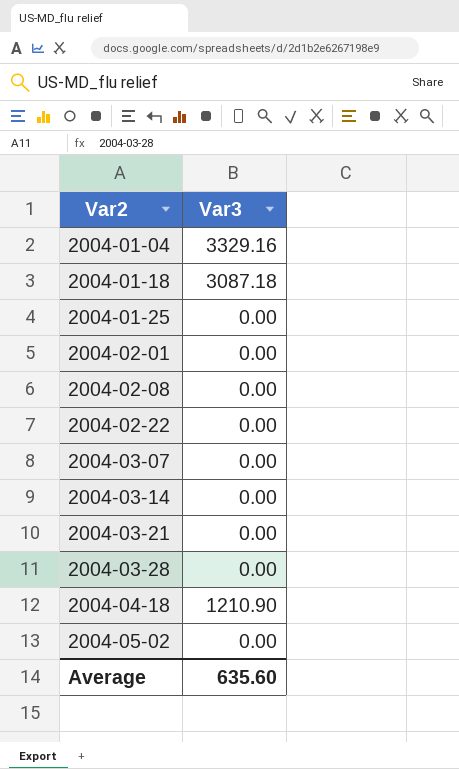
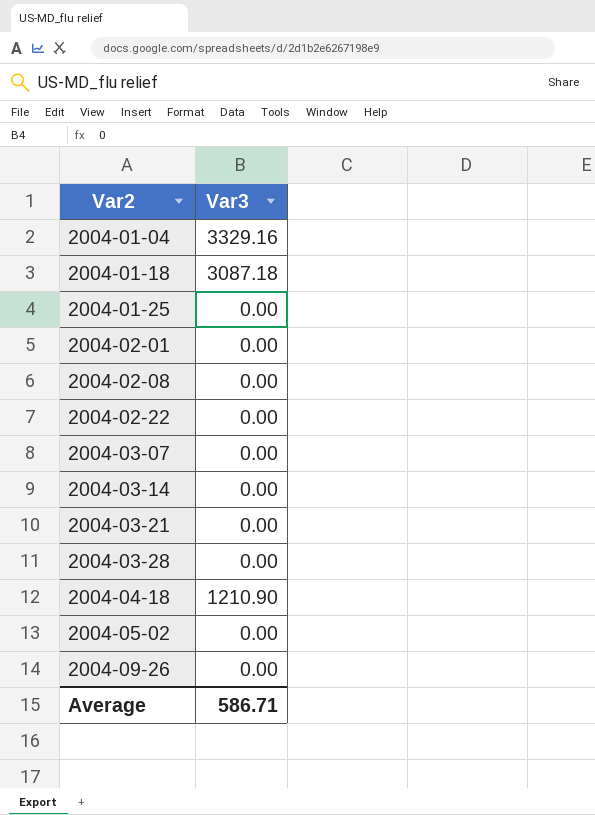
row 2004-09-26: none -> 0.00
Average | Var3: 635.60 -> 586.71

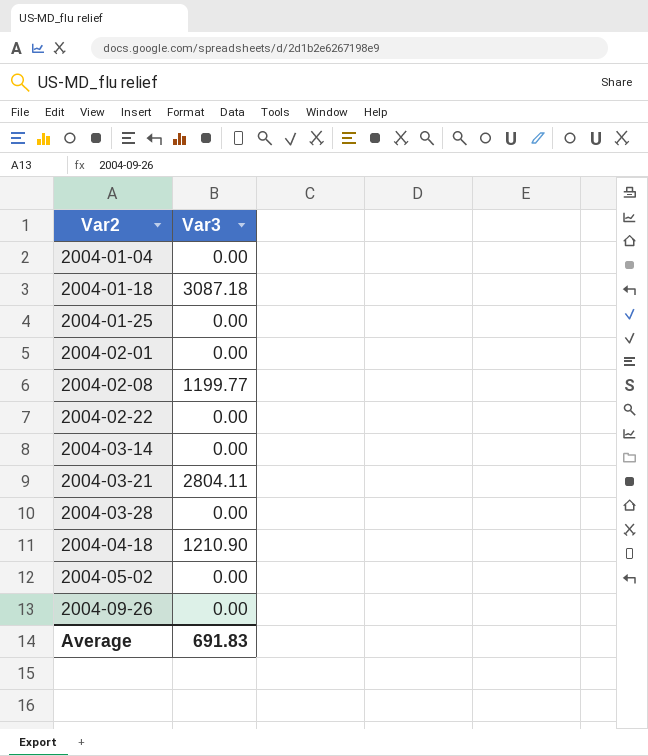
row 2004-03-07: 0.00 -> none
2004-01-04 | Var3: 3329.16 -> 0.00
2004-02-08 | Var3: 0.00 -> 1199.77
2004-03-21 | Var3: 0.00 -> 2804.11
Average | Var3: 586.71 -> 691.83

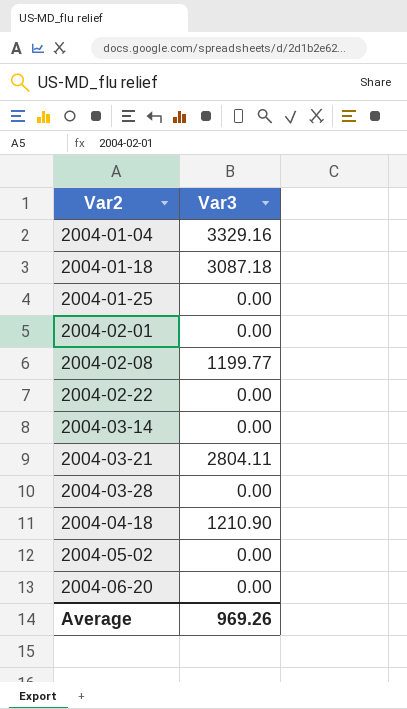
row 2004-09-26: 0.00 -> none
2004-01-04 | Var3: 0.00 -> 3329.16
row 2004-06-20: none -> 0.00
Average | Var3: 691.83 -> 969.26

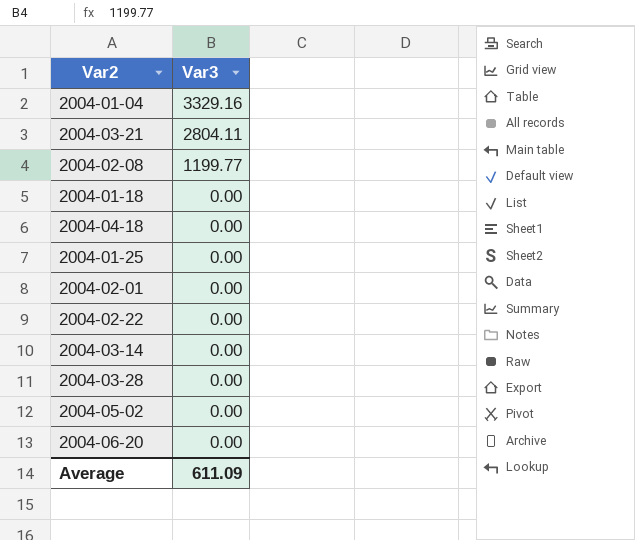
row order: Var2 ascending -> Var3 descending
2004-01-18 | Var3: 3087.18 -> 0.00
2004-04-18 | Var3: 1210.90 -> 0.00
Average | Var3: 969.26 -> 611.09

